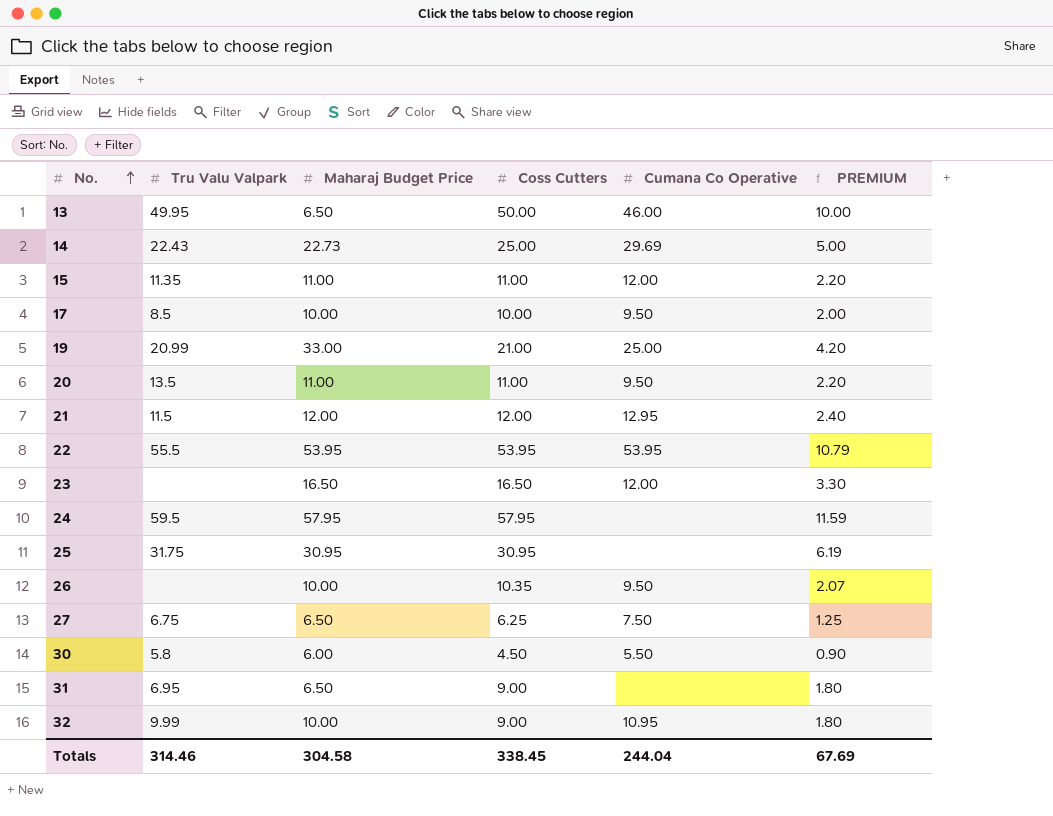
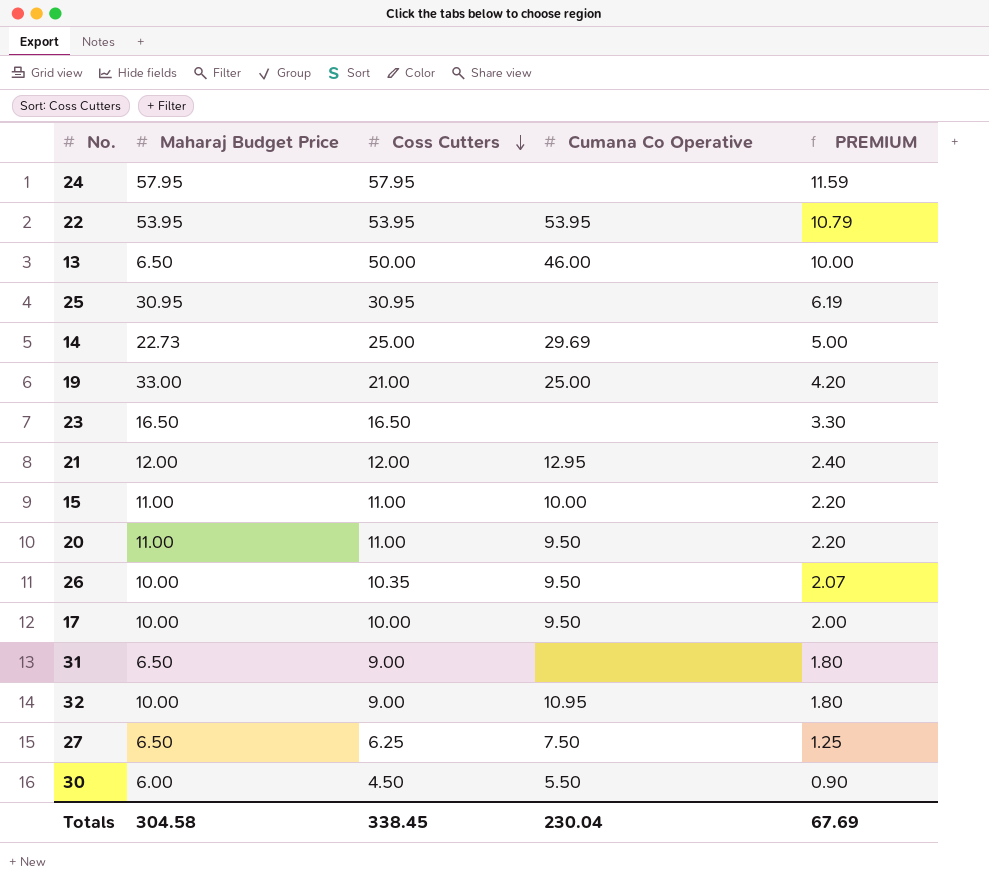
row order: No. ascending -> Coss Cutters descending
column Tru Valu Valpark | position: 2 -> none
23 | Cumana Co Operative: 12.00 -> none
15 | Cumana Co Operative: 12.00 -> 10.00
Totals | Cumana Co Operative: 244.04 -> 230.04

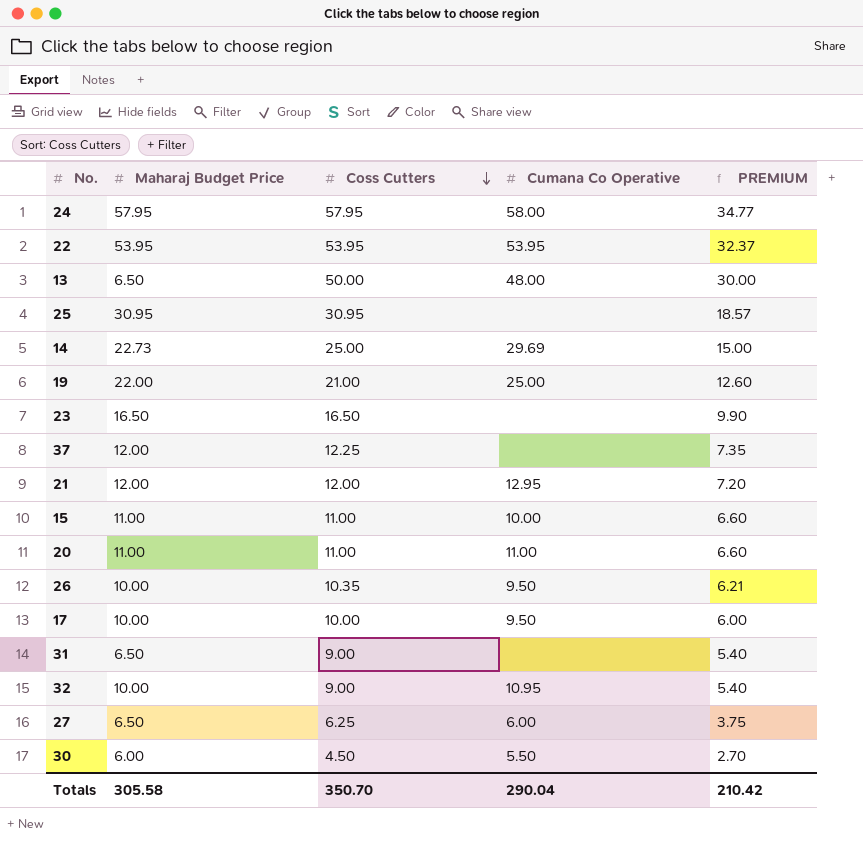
column PREMIUM | formula: [Coss Cutters] * 0.2 -> [Coss Cutters] * 0.6
24 | Cumana Co Operative: none -> 58.00
13 | Cumana Co Operative: 46.00 -> 48.00
19 | Maharaj Budget Price: 33.00 -> 22.00
row 37: none -> 12.00 | 12.25 | none | 7.35
20 | Cumana Co Operative: 9.50 -> 11.00
27 | Cumana Co Operative: 7.50 -> 6.00
Totals | Maharaj Budget Price: 304.58 -> 305.58
Totals | Coss Cutters: 338.45 -> 350.70
Totals | Cumana Co Operative: 230.04 -> 290.04
Totals | PREMIUM: 67.69 -> 210.42

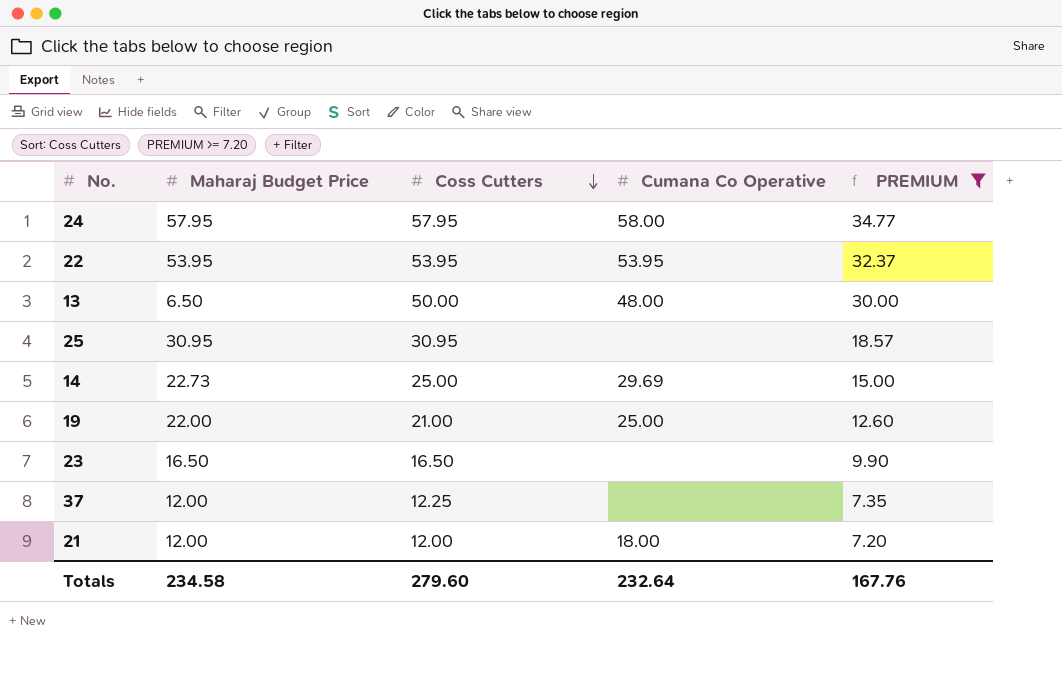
filter: none -> PREMIUM >= 7.20
21 | Cumana Co Operative: 12.95 -> 18.00
Totals | Maharaj Budget Price: 305.58 -> 234.58
Totals | Coss Cutters: 350.70 -> 279.60
Totals | Cumana Co Operative: 290.04 -> 232.64
Totals | PREMIUM: 210.42 -> 167.76

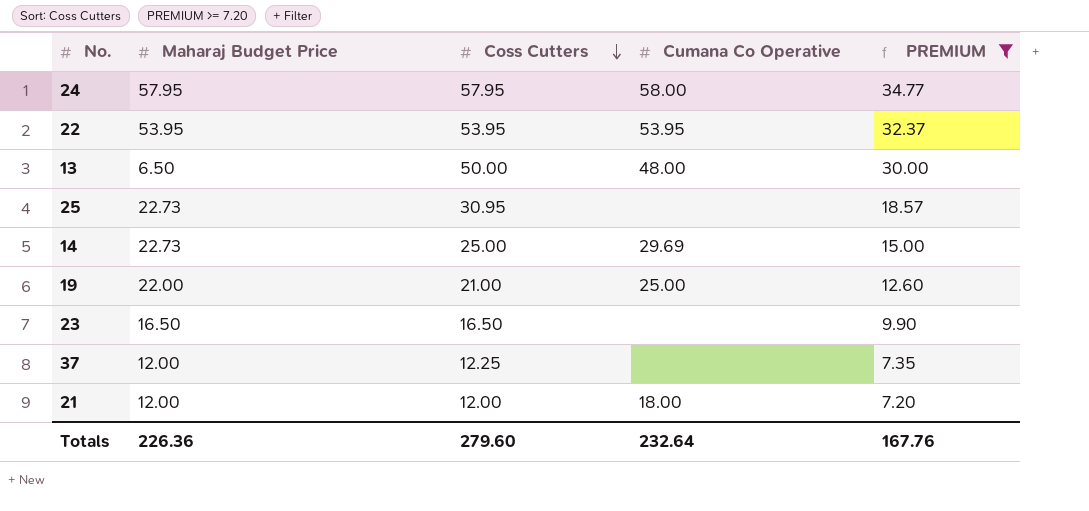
25 | Maharaj Budget Price: 30.95 -> 22.73
Totals | Maharaj Budget Price: 234.58 -> 226.36

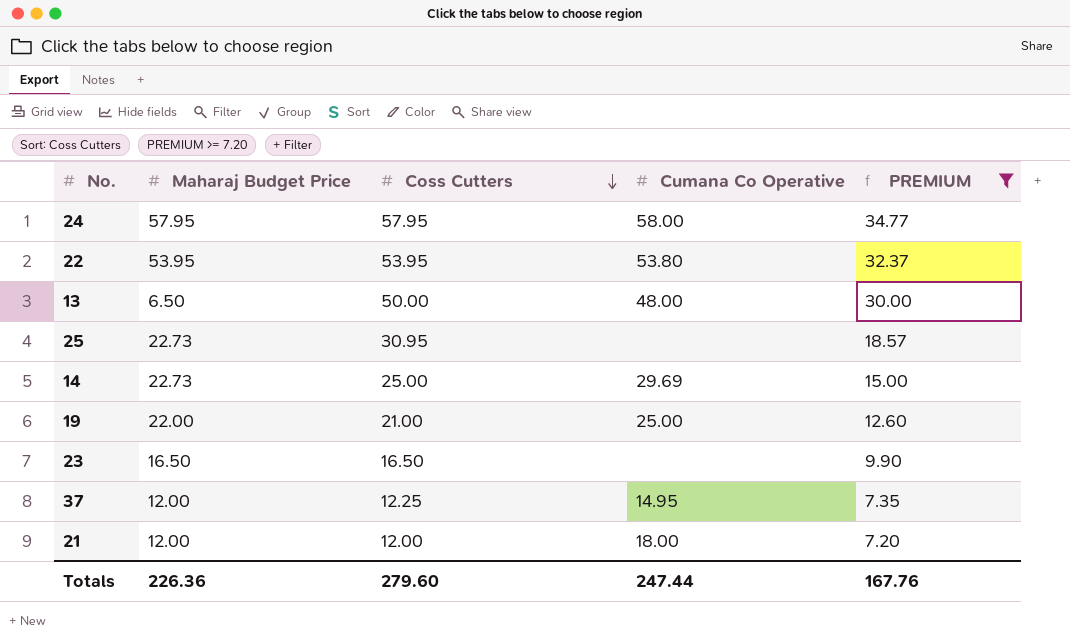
22 | Cumana Co Operative: 53.95 -> 53.80
37 | Cumana Co Operative: none -> 14.95
Totals | Cumana Co Operative: 232.64 -> 247.44

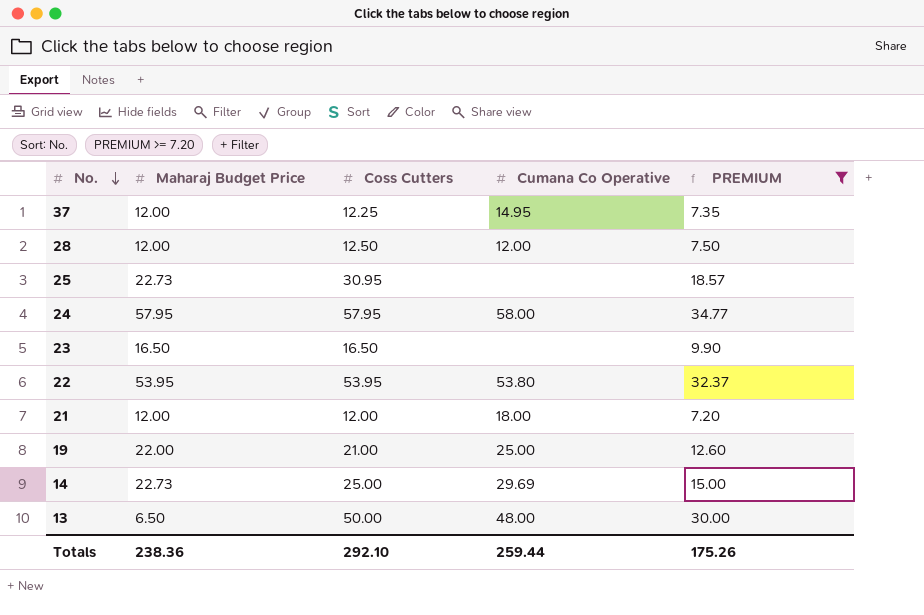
row order: Coss Cutters descending -> No. descending
row 28: none -> 12.00 | 12.50 | 12.00 | 7.50
Totals | Maharaj Budget Price: 226.36 -> 238.36
Totals | Coss Cutters: 279.60 -> 292.10
Totals | Cumana Co Operative: 247.44 -> 259.44
Totals | PREMIUM: 167.76 -> 175.26

